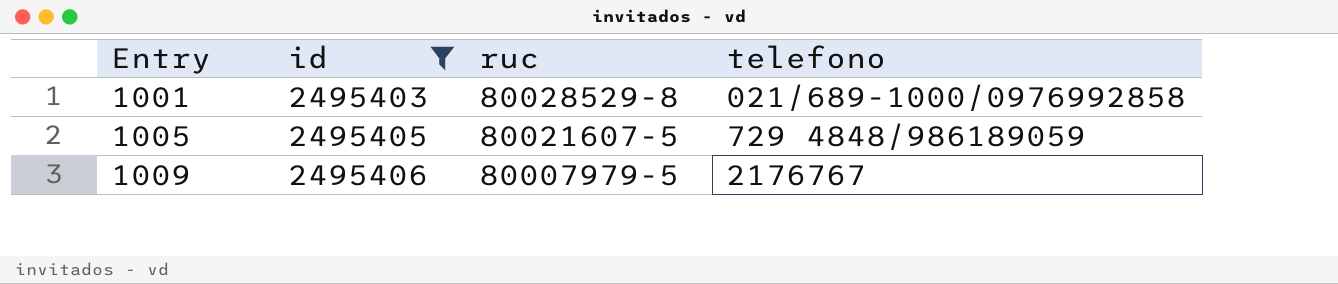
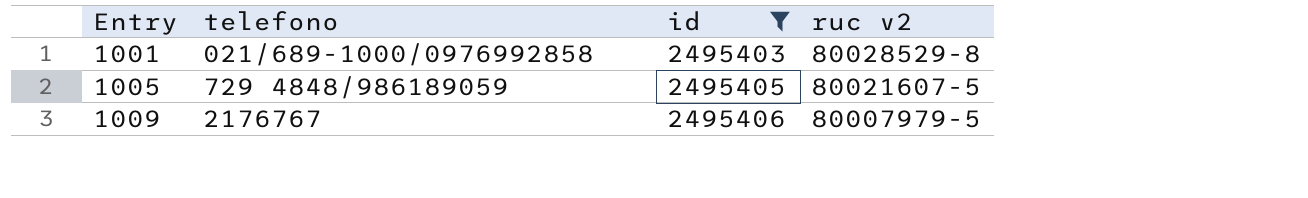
column telefono | position: 4 -> 2
column name: ruc -> ruc v2

